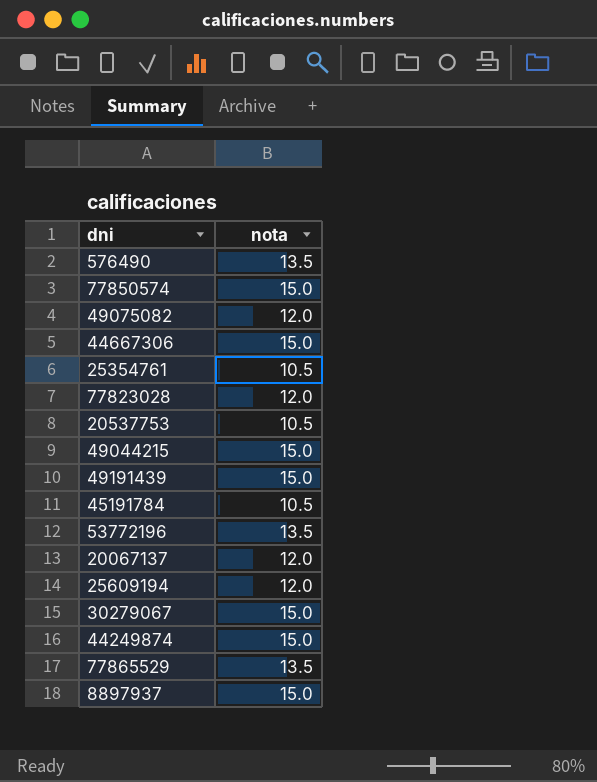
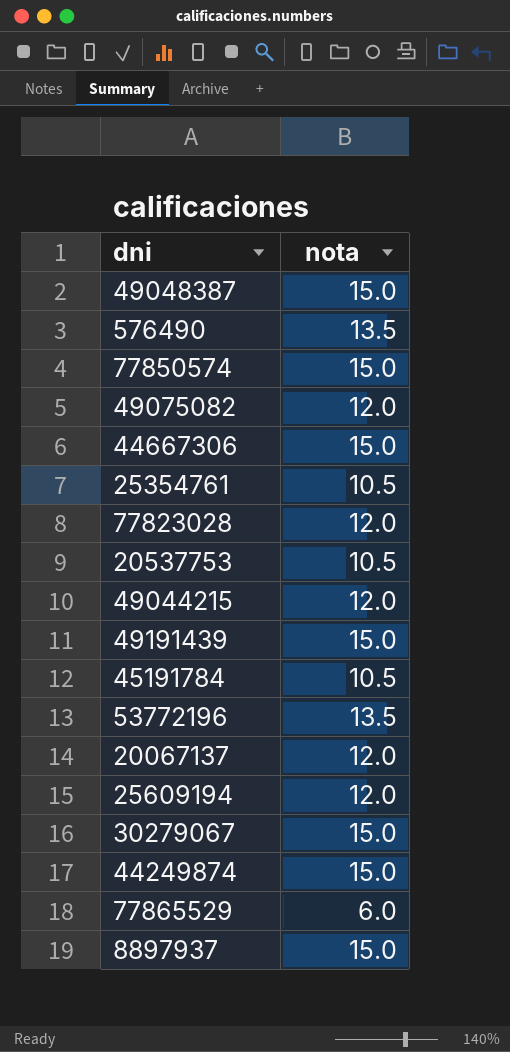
row 49048387: none -> 15.0
49044215 | nota: 15.0 -> 12.0
77865529 | nota: 13.5 -> 6.0

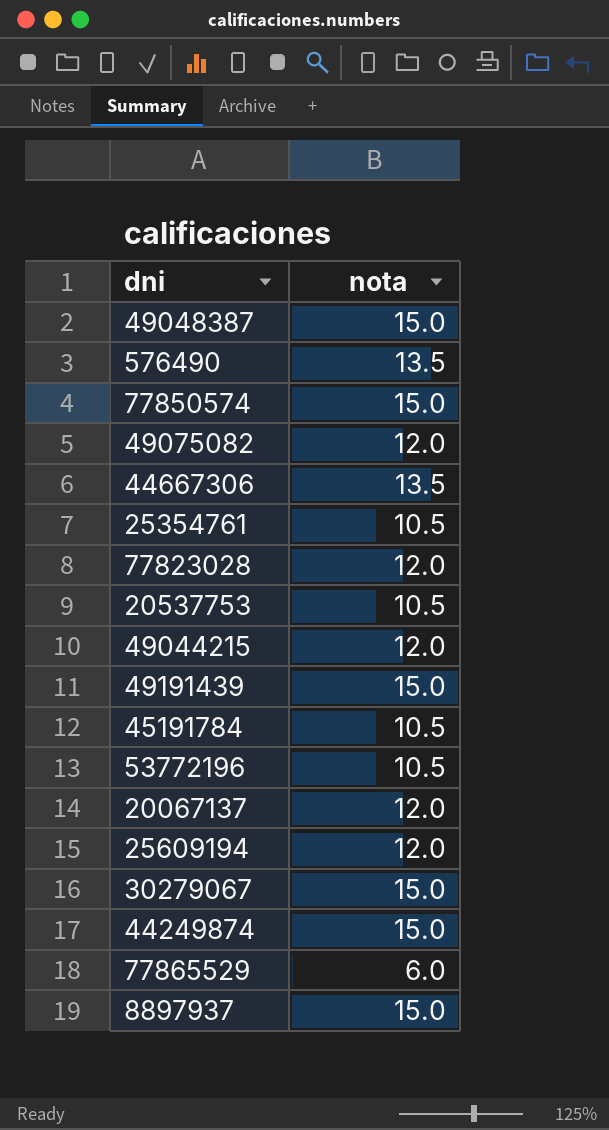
44667306 | nota: 15.0 -> 13.5
53772196 | nota: 13.5 -> 10.5

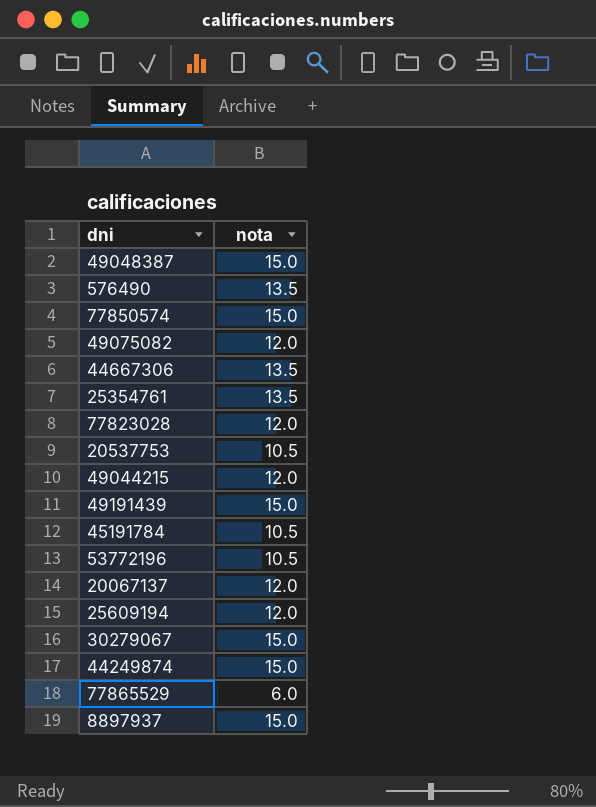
25354761 | nota: 10.5 -> 13.5

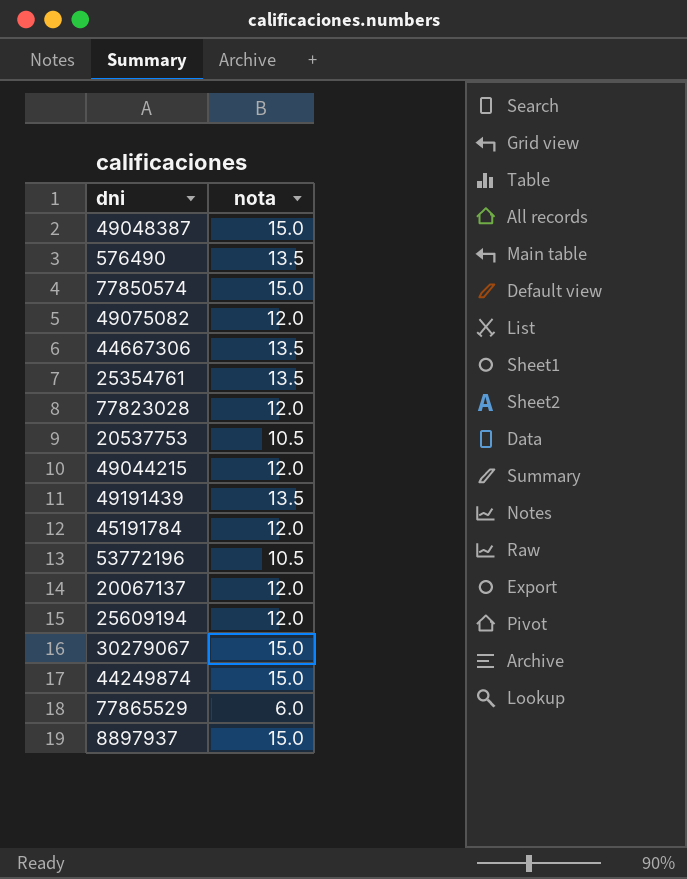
49191439 | nota: 15.0 -> 13.5
45191784 | nota: 10.5 -> 12.0

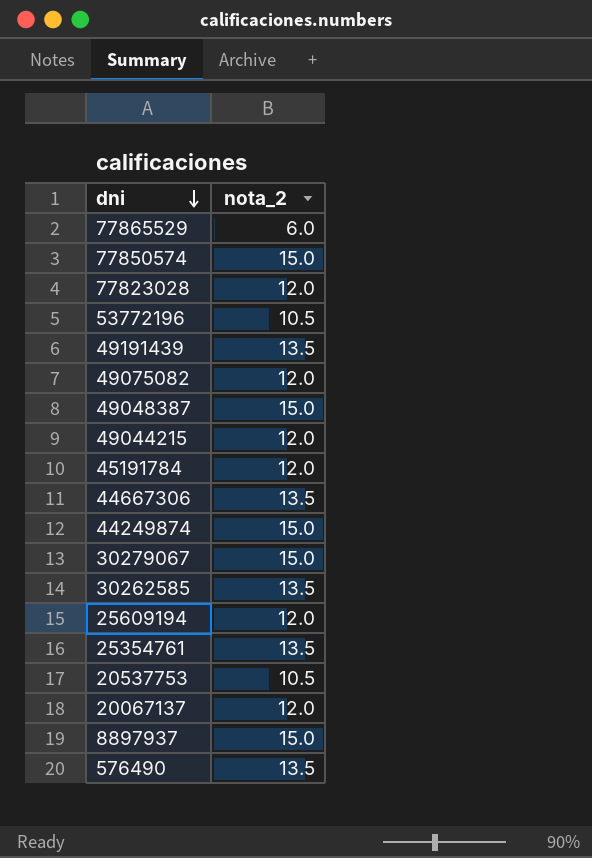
row order: none -> dni descending
column name: nota -> nota_2
row 30262585: none -> 13.5

